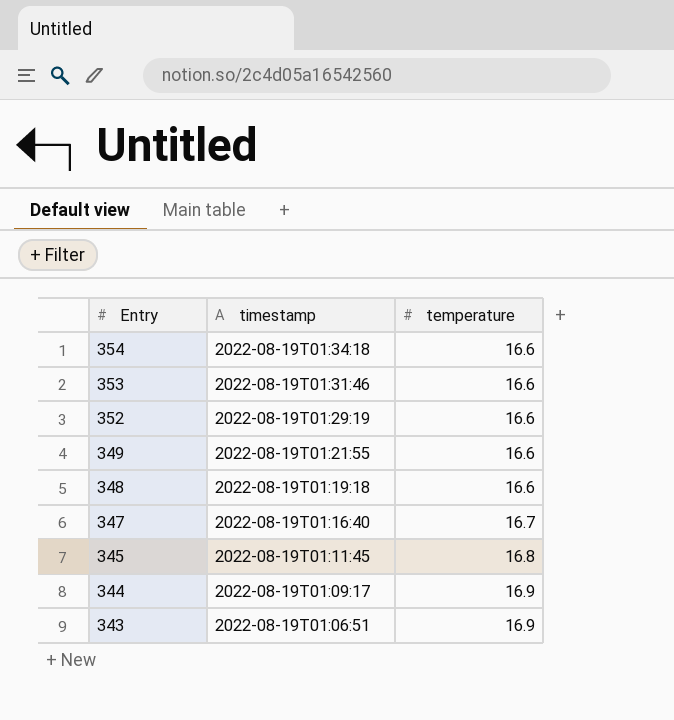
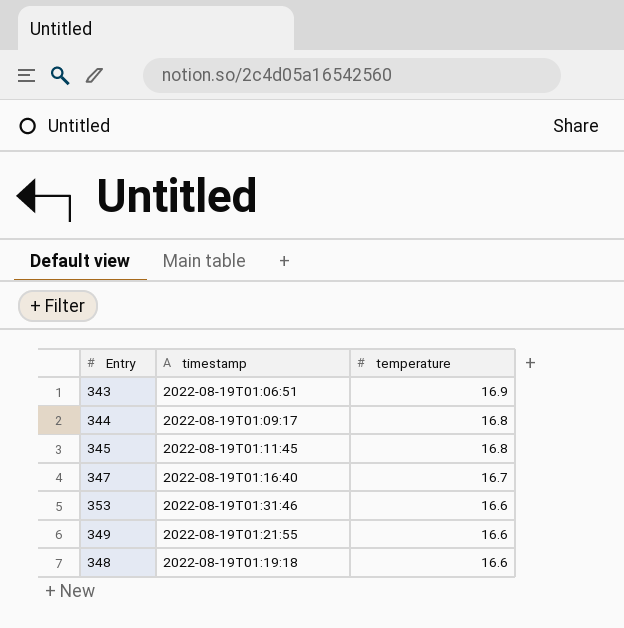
row order: Entry descending -> temperature descending
row 354: 2022-08-19T01:34:18 | 16.6 -> none
row 352: 2022-08-19T01:29:19 | 16.6 -> none
344 | temperature: 16.9 -> 16.8

